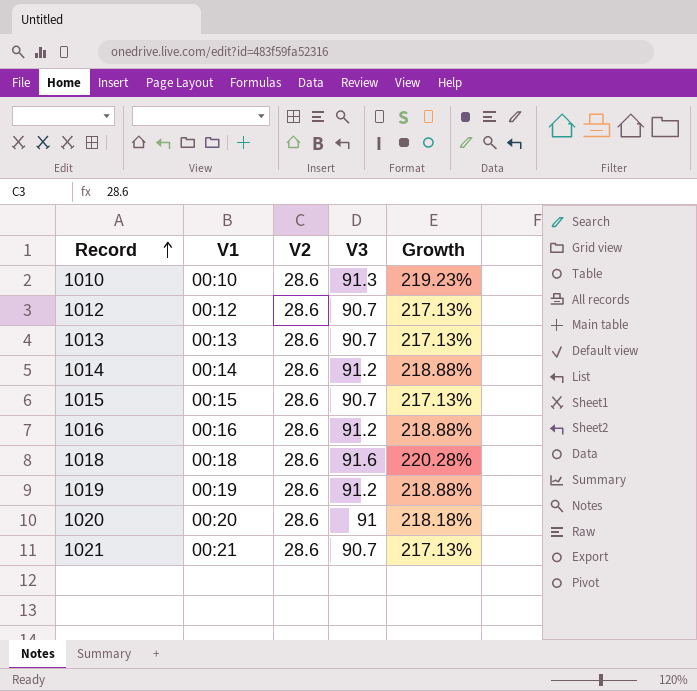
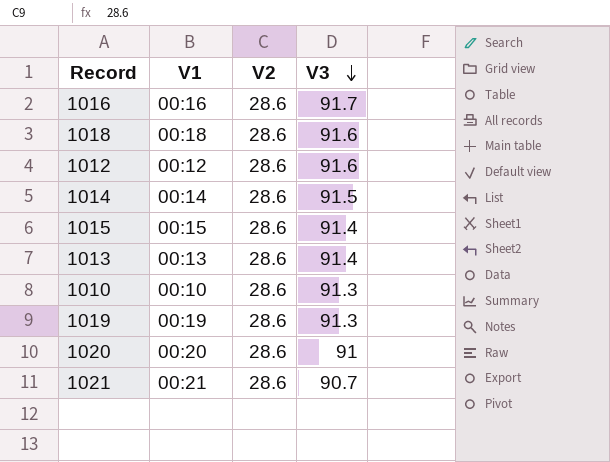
row order: Record ascending -> V3 descending
column Growth | formula: ([V3] - [V2]) / [V2] -> none
1016 | V3: 91.2 -> 91.7
1012 | V3: 90.7 -> 91.6
1014 | V3: 91.2 -> 91.5
1015 | V3: 90.7 -> 91.4
1013 | V3: 90.7 -> 91.4
1019 | V3: 91.2 -> 91.3

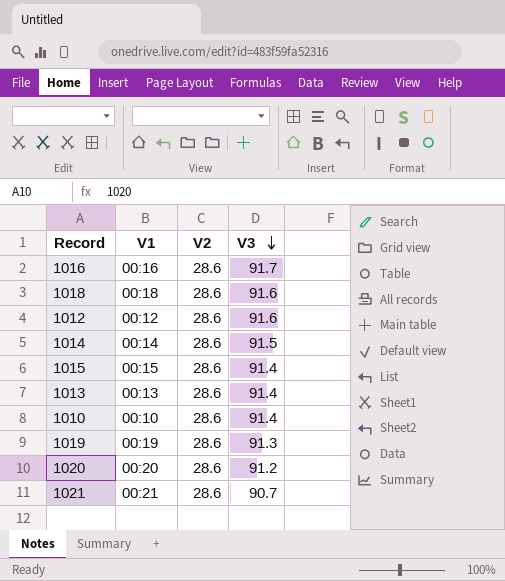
1010 | V3: 91.3 -> 91.4
1020 | V3: 91 -> 91.2

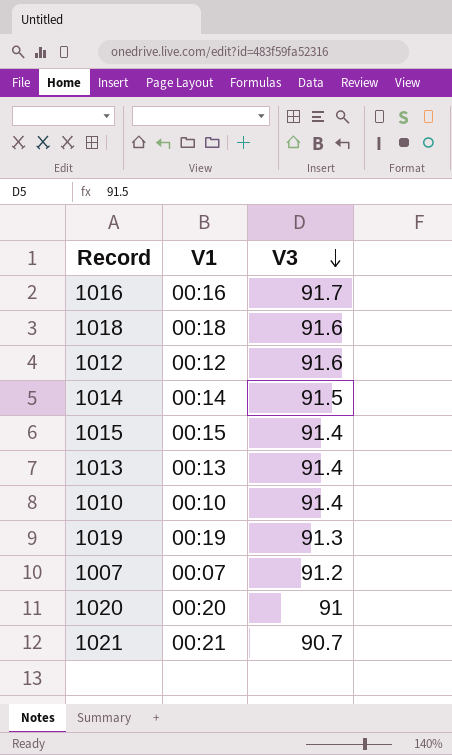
column V2 | position: 3 -> none
row 1007: none -> 00:07 | 91.2
1020 | V3: 91.2 -> 91

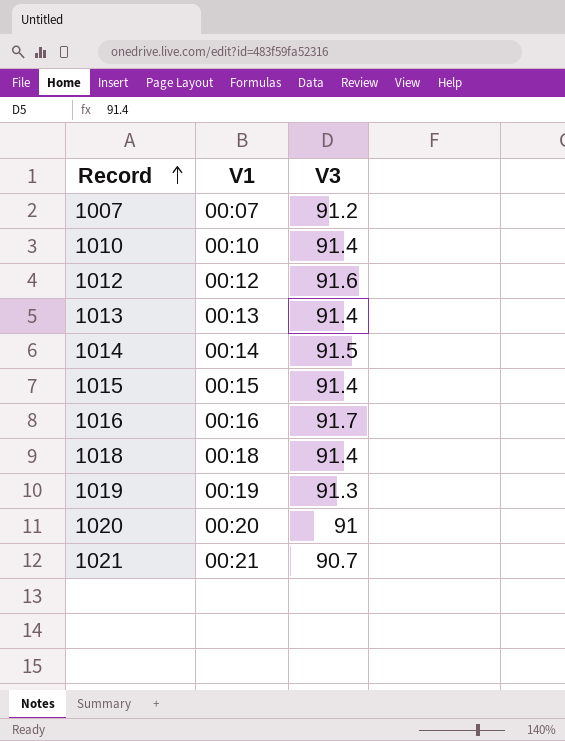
row order: V3 descending -> Record ascending
1018 | V3: 91.6 -> 91.4

